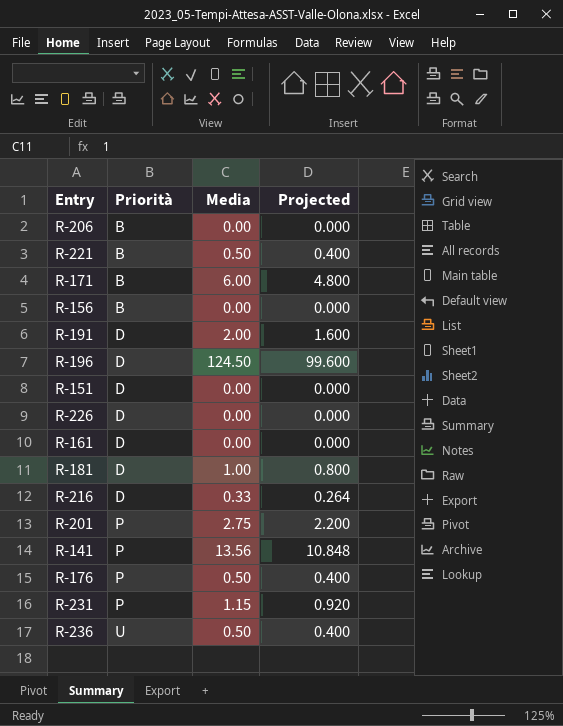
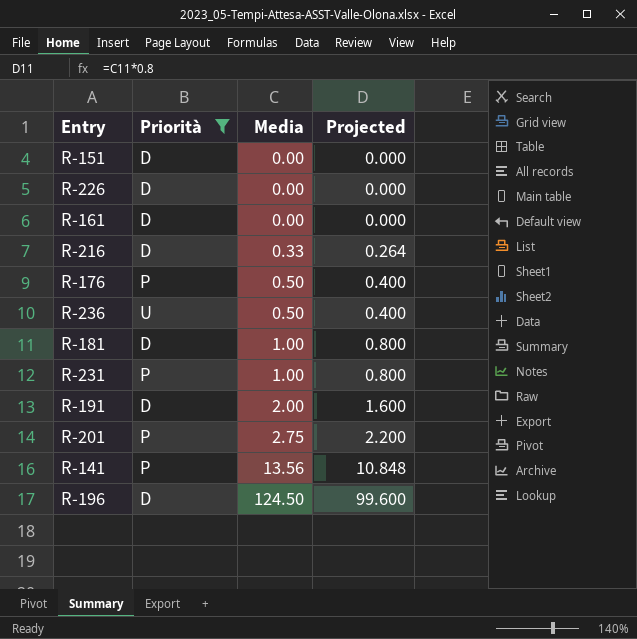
filter: none -> Priorità != B
row order: Priorità ascending -> Media ascending
R-231 | Media: 1.15 -> 1.00
R-231 | Projected: 0.920 -> 0.800

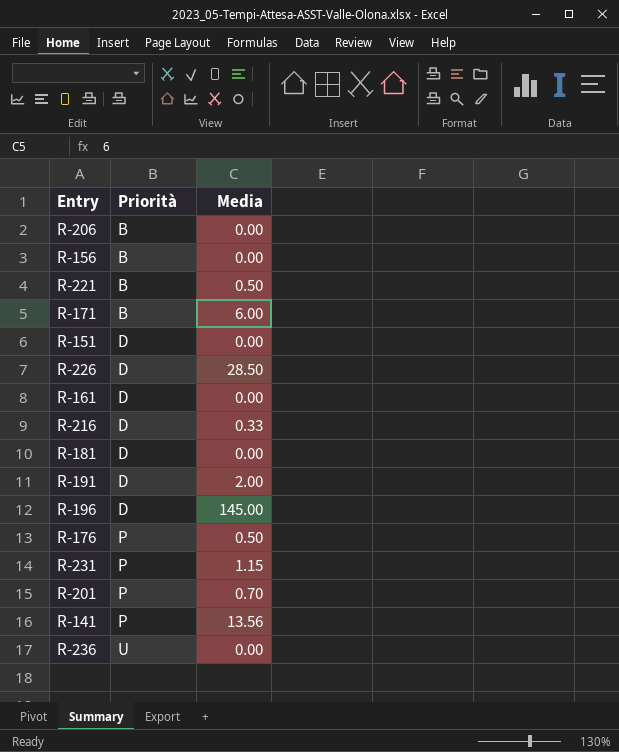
filter: Priorità != B -> none
row order: Media ascending -> Priorità ascending
column Projected | formula: [Media] * 0.8 -> none
R-226 | Media: 0.00 -> 28.50
R-181 | Media: 1.00 -> 0.00
R-196 | Media: 124.50 -> 145.00
R-231 | Media: 1.00 -> 1.15
R-201 | Media: 2.75 -> 0.70
R-236 | Media: 0.50 -> 0.00

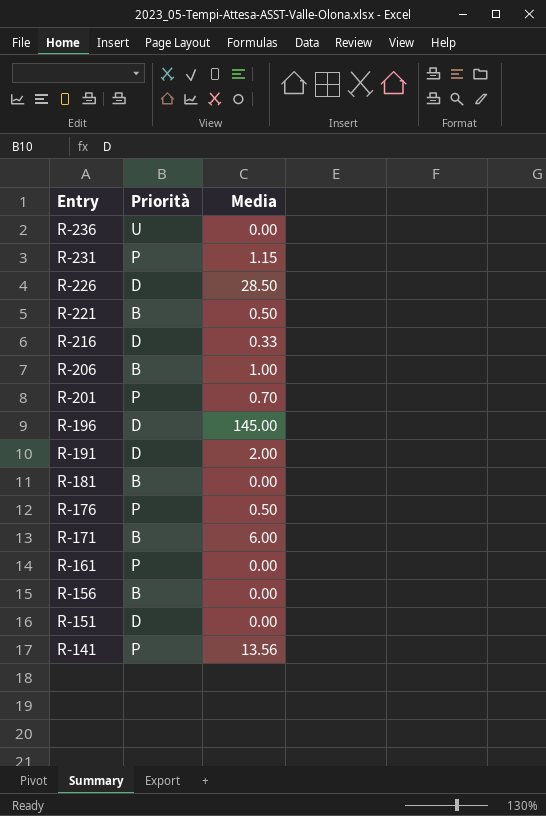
row order: Priorità ascending -> Entry descending
R-206 | Media: 0.00 -> 1.00
R-181 | Priorità: D -> B
R-161 | Priorità: D -> P

